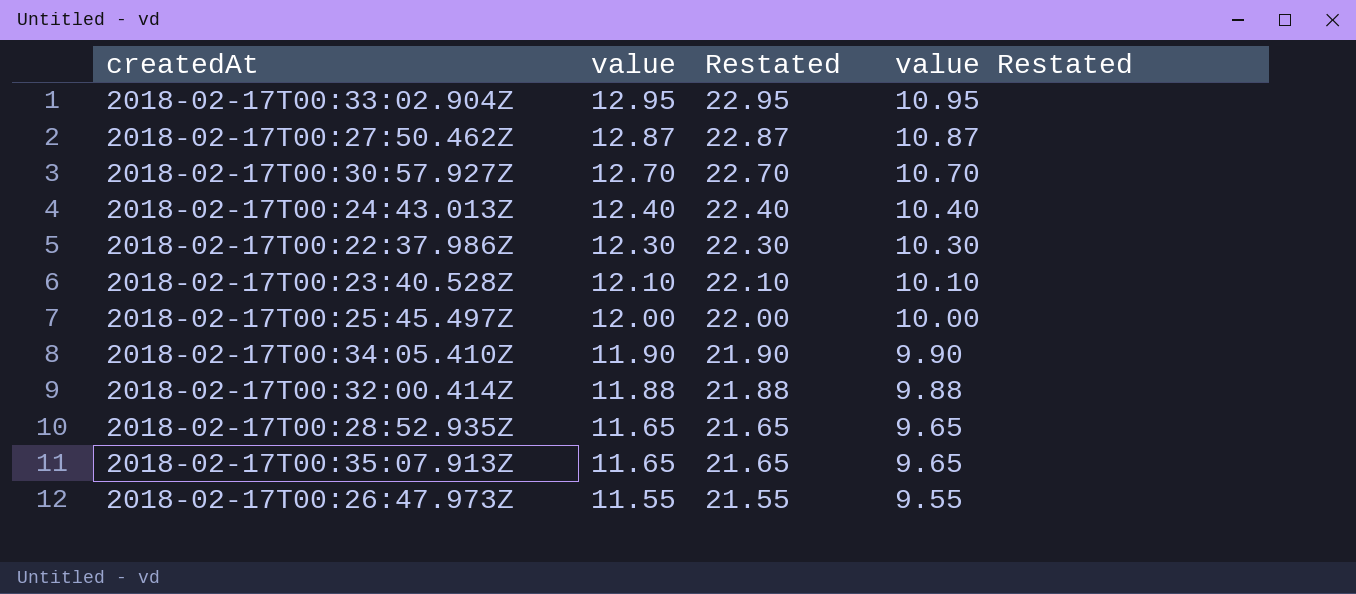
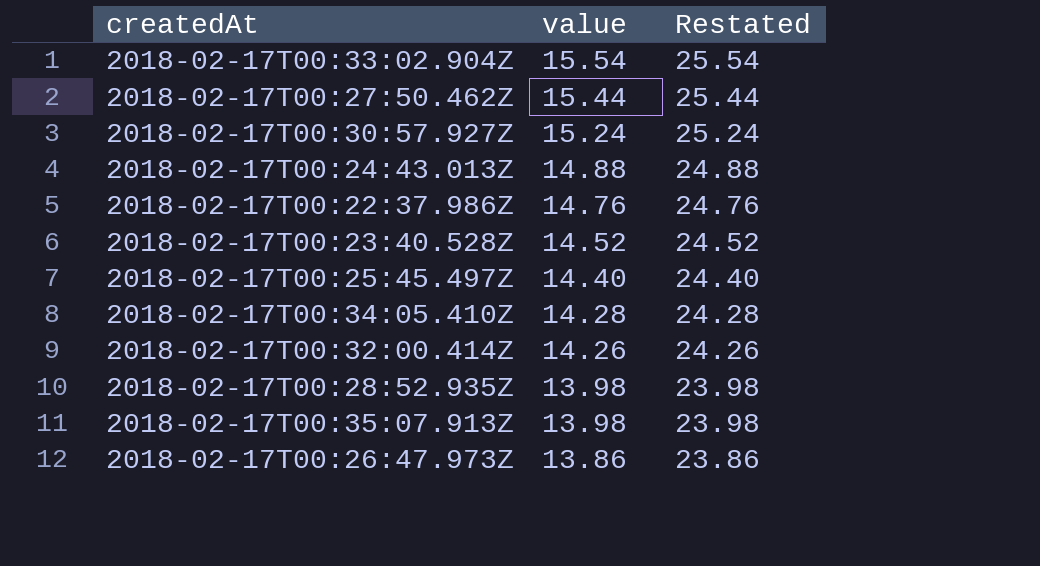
column value Restated | formula: [value] - 2 -> none
2018-02-17T00:33:02.904Z | value: 12.95 -> 15.54
2018-02-17T00:33:02.904Z | Restated: 22.95 -> 25.54
2018-02-17T00:27:50.462Z | value: 12.87 -> 15.44
2018-02-17T00:27:50.462Z | Restated: 22.87 -> 25.44
2018-02-17T00:30:57.927Z | value: 12.70 -> 15.24
2018-02-17T00:30:57.927Z | Restated: 22.70 -> 25.24
2018-02-17T00:24:43.013Z | value: 12.40 -> 14.88
2018-02-17T00:24:43.013Z | Restated: 22.40 -> 24.88
2018-02-17T00:22:37.986Z | value: 12.30 -> 14.76
2018-02-17T00:22:37.986Z | Restated: 22.30 -> 24.76
2018-02-17T00:23:40.528Z | value: 12.10 -> 14.52
2018-02-17T00:23:40.528Z | Restated: 22.10 -> 24.52
2018-02-17T00:25:45.497Z | value: 12.00 -> 14.40
2018-02-17T00:25:45.497Z | Restated: 22.00 -> 24.40
2018-02-17T00:34:05.410Z | value: 11.90 -> 14.28
2018-02-17T00:34:05.410Z | Restated: 21.90 -> 24.28
2018-02-17T00:32:00.414Z | value: 11.88 -> 14.26
2018-02-17T00:32:00.414Z | Restated: 21.88 -> 24.26
2018-02-17T00:28:52.935Z | value: 11.65 -> 13.98
2018-02-17T00:28:52.935Z | Restated: 21.65 -> 23.98
2018-02-17T00:35:07.913Z | value: 11.65 -> 13.98
2018-02-17T00:35:07.913Z | Restated: 21.65 -> 23.98
2018-02-17T00:26:47.973Z | value: 11.55 -> 13.86
2018-02-17T00:26:47.973Z | Restated: 21.55 -> 23.86

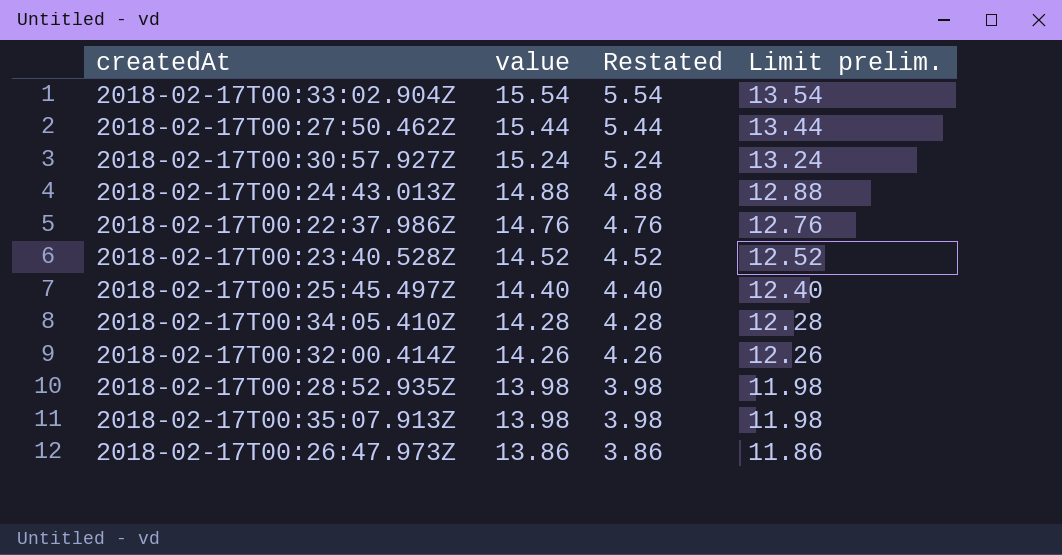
column Restated | formula: [value] + 10 -> [value] - 10
column Limit prelim. | formula: none -> [value] - 2

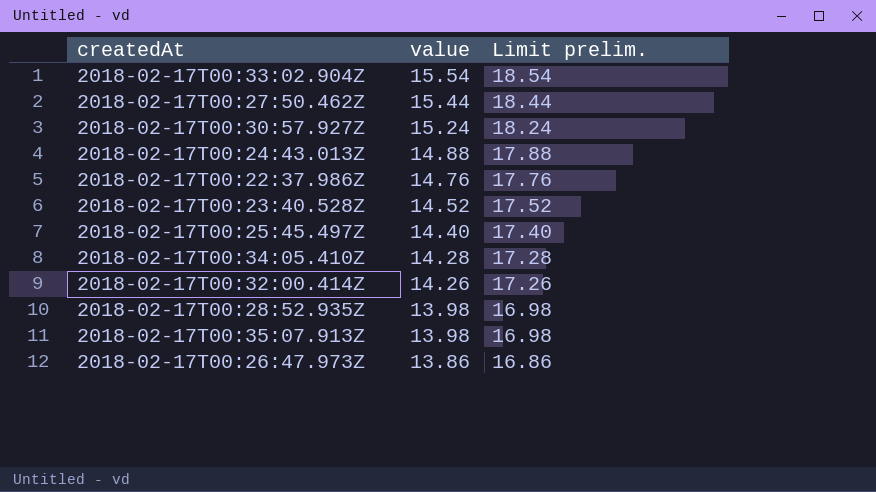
column Restated | formula: [value] - 10 -> none
column Limit prelim. | formula: [value] - 2 -> [value] + 3

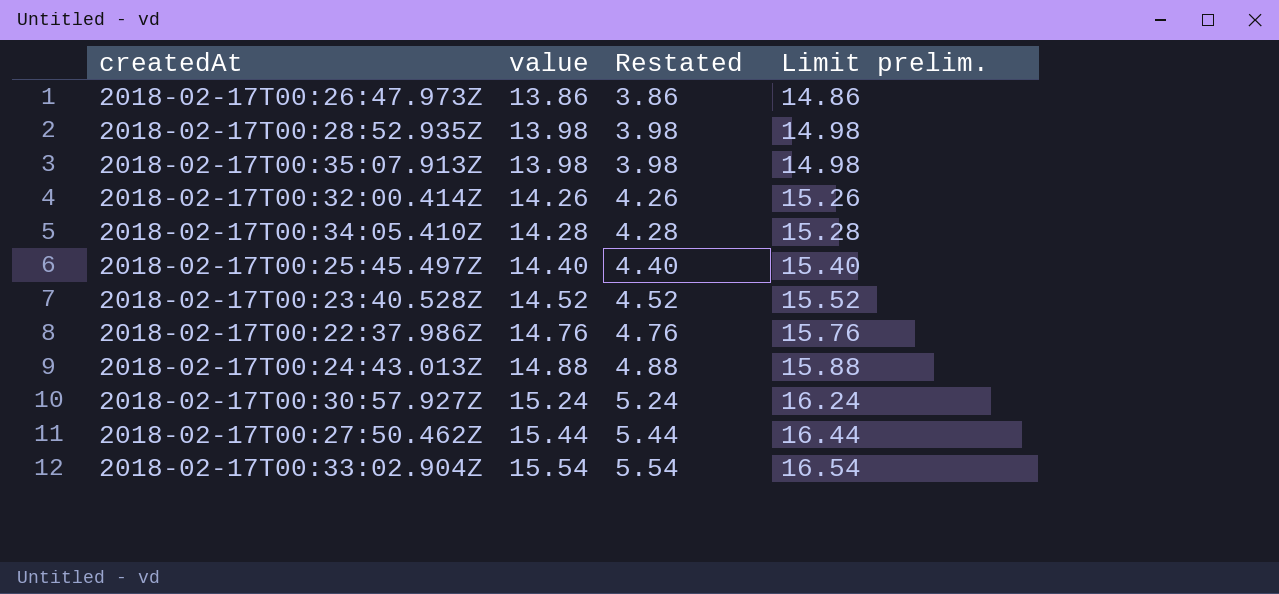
row order: value descending -> value ascending
column Restated | formula: none -> [value] - 10
column Limit prelim. | formula: [value] + 3 -> [value] + 1

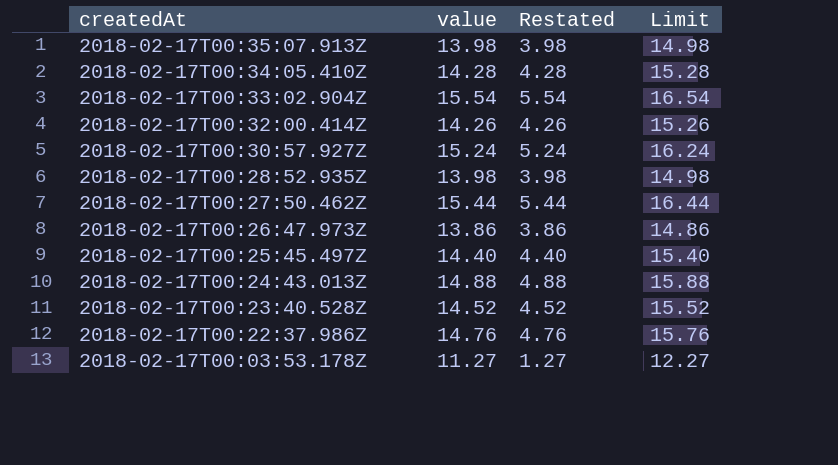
row order: value ascending -> createdAt descending
column name: Limit prelim. -> Limit
row 2018-02-17T00:03:53.178Z: none -> 11.27 | 1.27 | 12.27

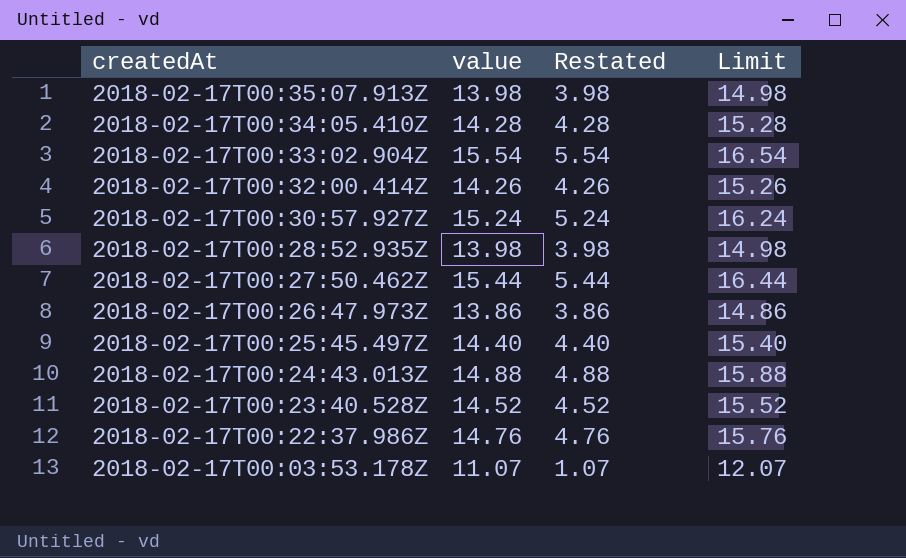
2018-02-17T00:03:53.178Z | value: 11.27 -> 11.07
2018-02-17T00:03:53.178Z | Restated: 1.27 -> 1.07
2018-02-17T00:03:53.178Z | Limit: 12.27 -> 12.07

